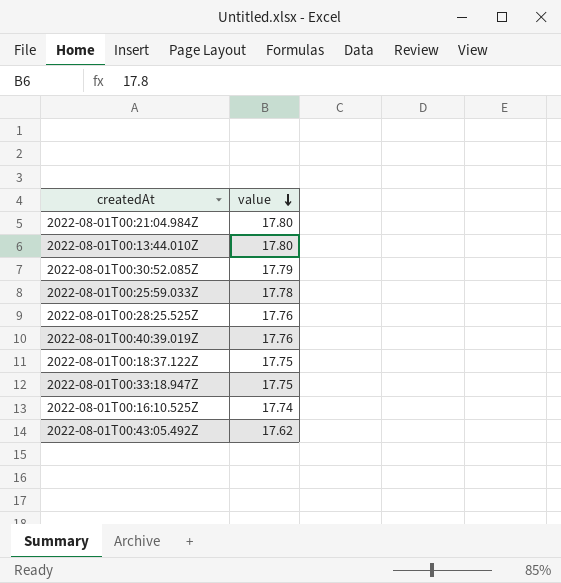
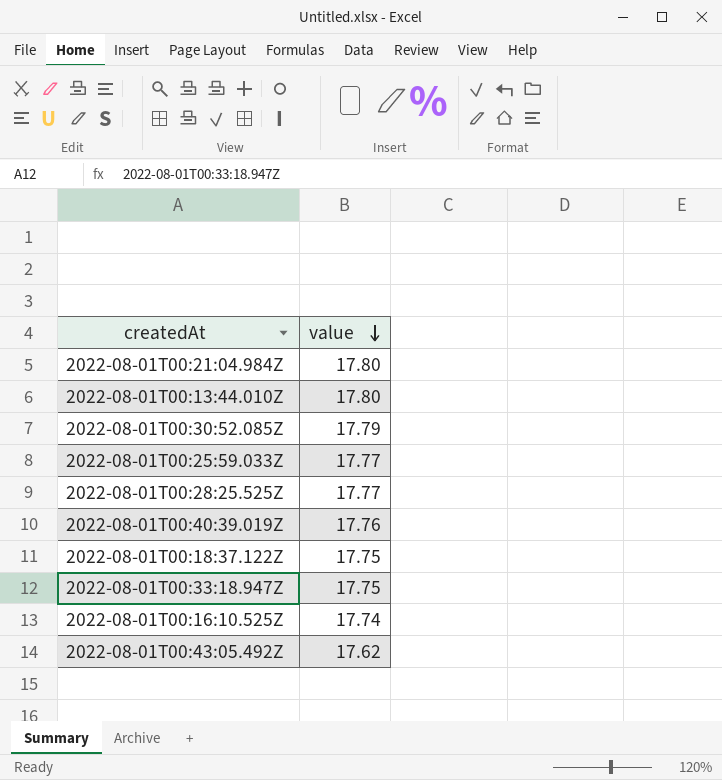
2022-08-01T00:25:59.033Z | value: 17.78 -> 17.77
2022-08-01T00:28:25.525Z | value: 17.76 -> 17.77

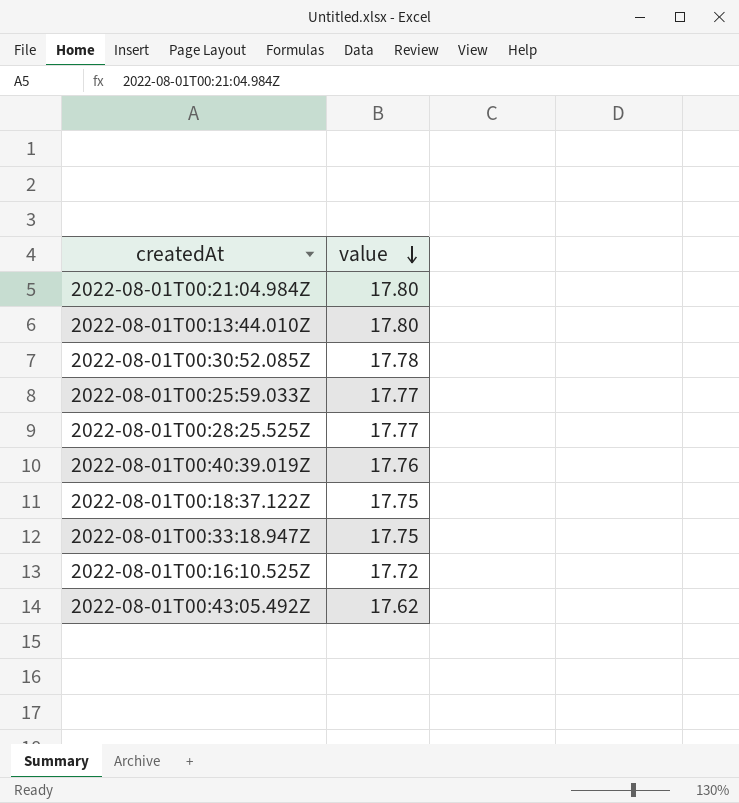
2022-08-01T00:30:52.085Z | value: 17.79 -> 17.78
2022-08-01T00:16:10.525Z | value: 17.74 -> 17.72

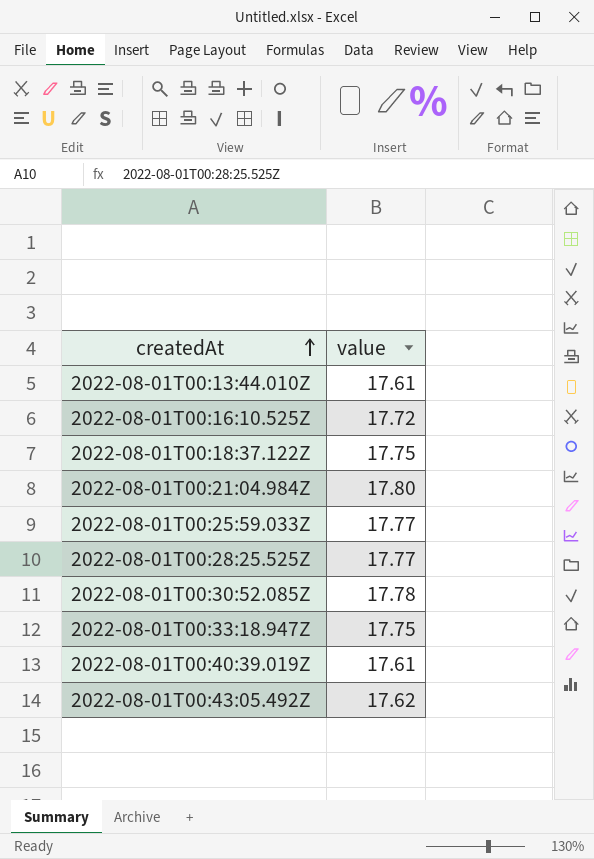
row order: value descending -> createdAt ascending
2022-08-01T00:13:44.010Z | value: 17.80 -> 17.61
2022-08-01T00:40:39.019Z | value: 17.76 -> 17.61

